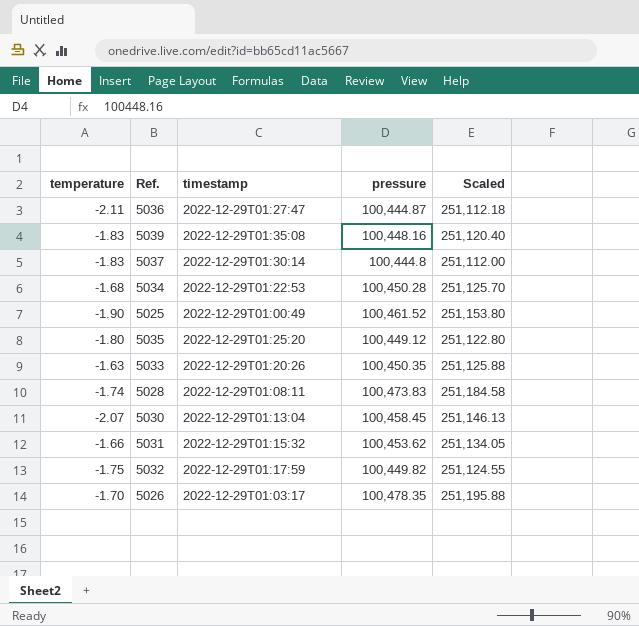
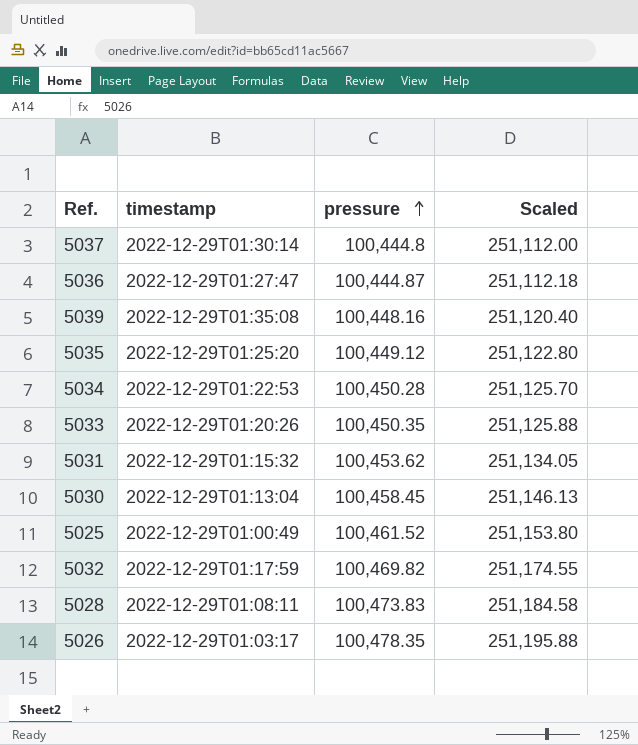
row order: none -> pressure ascending
column temperature | position: 1 -> none
5032 | pressure: 100,449.82 -> 100,469.82
5032 | Scaled: 251,124.55 -> 251,174.55

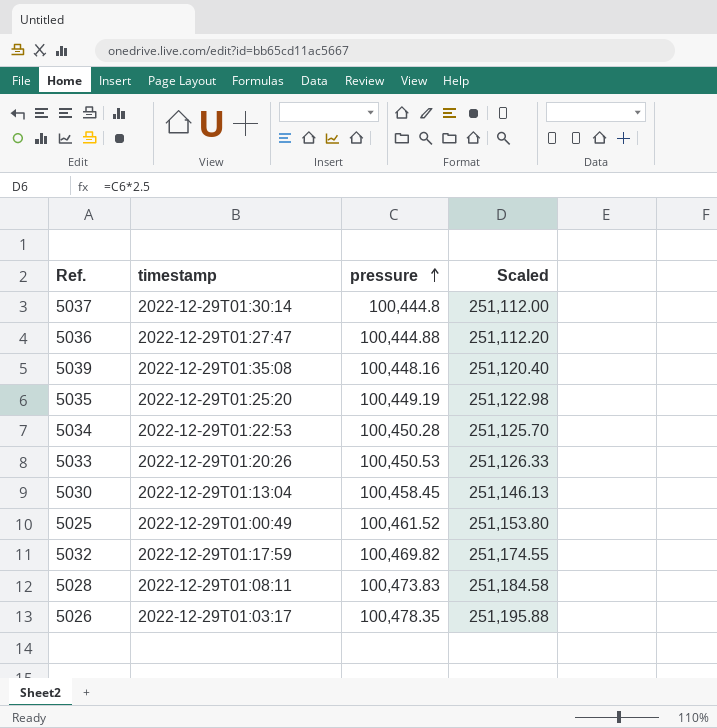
row 5031: 2022-12-29T01:15:32 | 100,453.62 | 251,134.05 -> none
5036 | pressure: 100,444.87 -> 100,444.88
5036 | Scaled: 251,112.18 -> 251,112.20
5035 | pressure: 100,449.12 -> 100,449.19
5035 | Scaled: 251,122.80 -> 251,122.98
5033 | pressure: 100,450.35 -> 100,450.53
5033 | Scaled: 251,125.88 -> 251,126.33

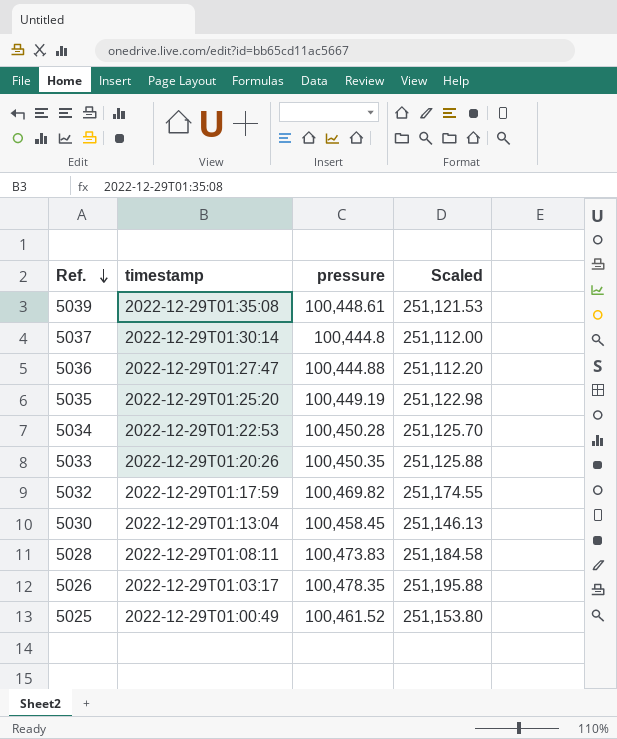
row order: pressure ascending -> Ref. descending
5039 | pressure: 100,448.16 -> 100,448.61
5039 | Scaled: 251,120.40 -> 251,121.53
5033 | pressure: 100,450.53 -> 100,450.35
5033 | Scaled: 251,126.33 -> 251,125.88

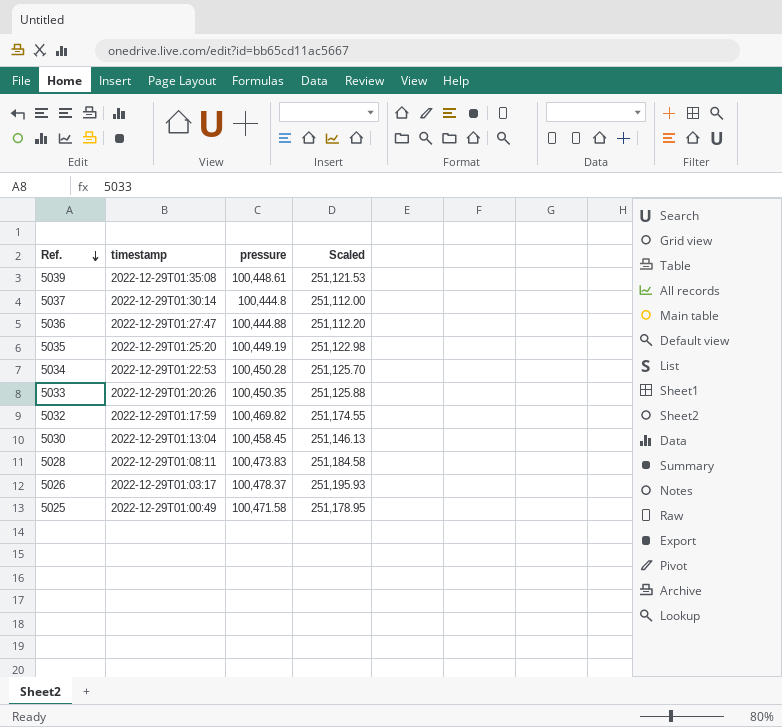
5026 | pressure: 100,478.35 -> 100,478.37
5026 | Scaled: 251,195.88 -> 251,195.93
5025 | pressure: 100,461.52 -> 100,471.58
5025 | Scaled: 251,153.80 -> 251,178.95

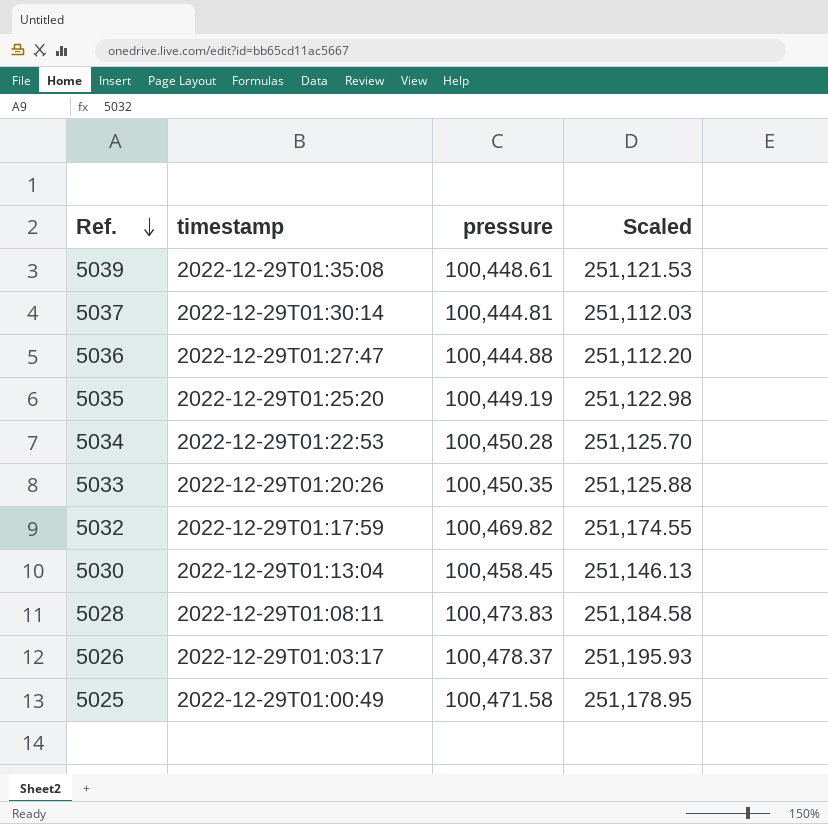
5037 | pressure: 100,444.8 -> 100,444.81
5037 | Scaled: 251,112.00 -> 251,112.03

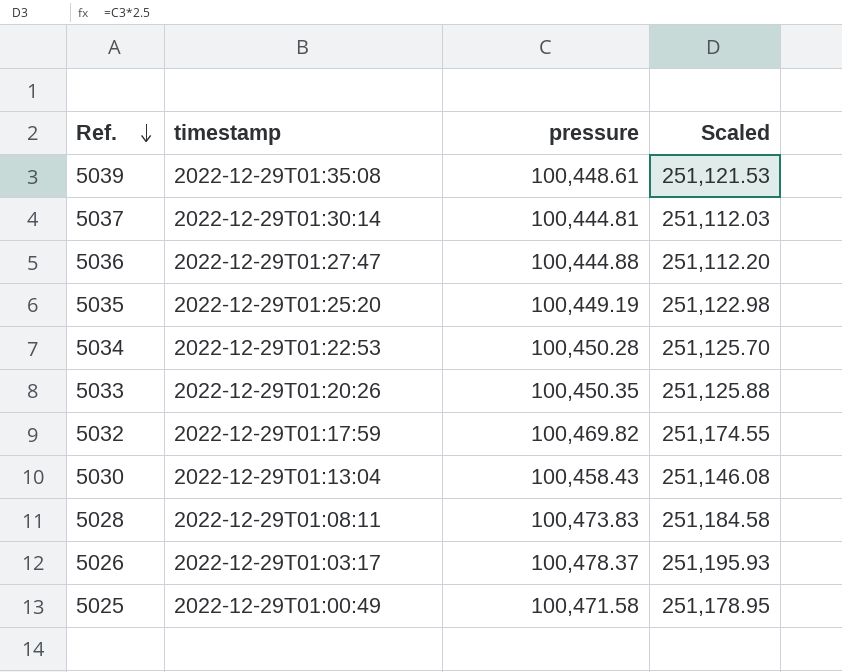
5030 | pressure: 100,458.45 -> 100,458.43
5030 | Scaled: 251,146.13 -> 251,146.08

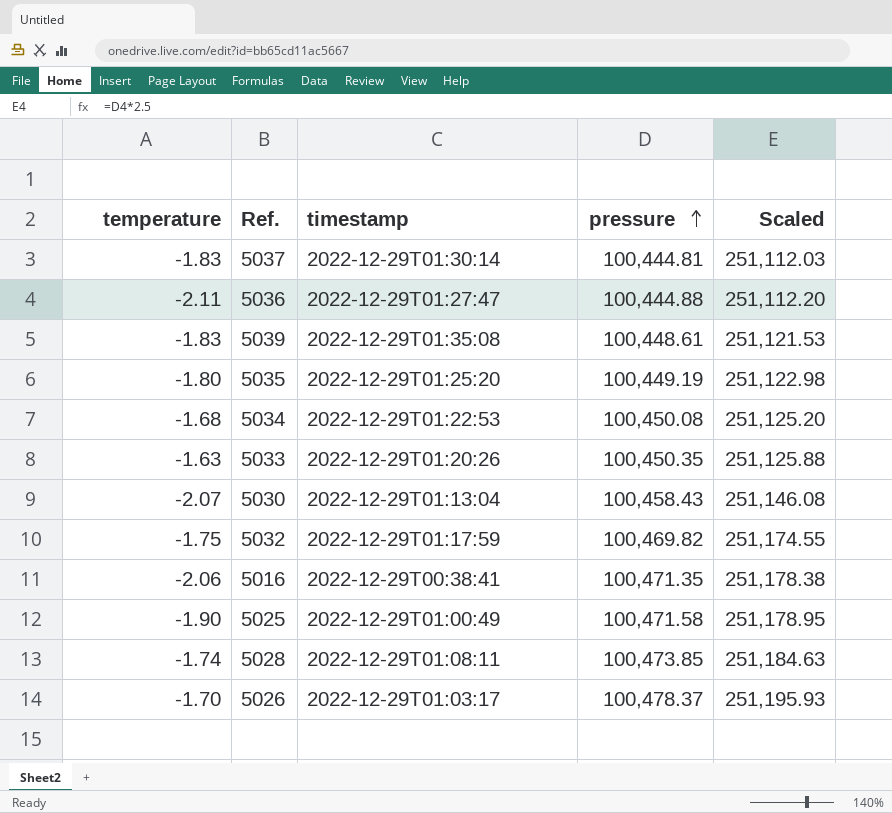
row order: Ref. descending -> pressure ascending
column temperature | position: none -> 1
5034 | pressure: 100,450.28 -> 100,450.08
5034 | Scaled: 251,125.70 -> 251,125.20
row 5016: none -> -2.06 | 2022-12-29T00:38:41 | 100,471.35 | 251,178.38
5028 | pressure: 100,473.83 -> 100,473.85
5028 | Scaled: 251,184.58 -> 251,184.63

